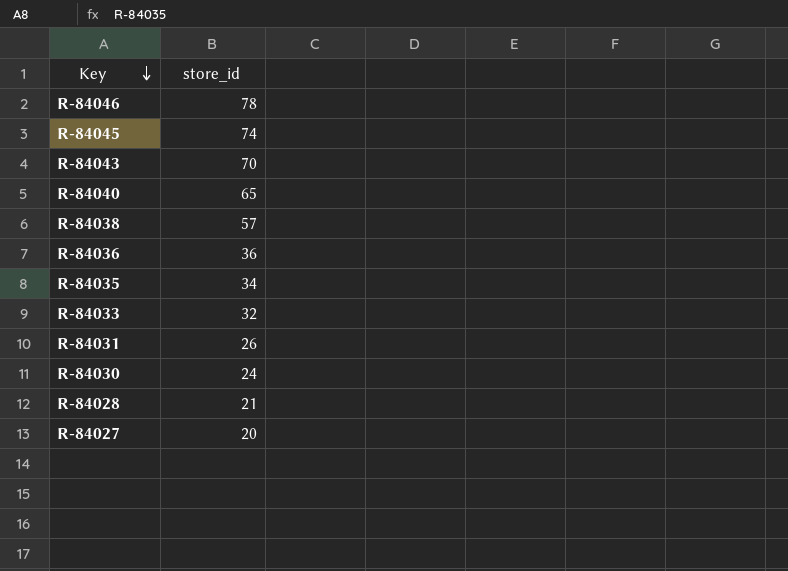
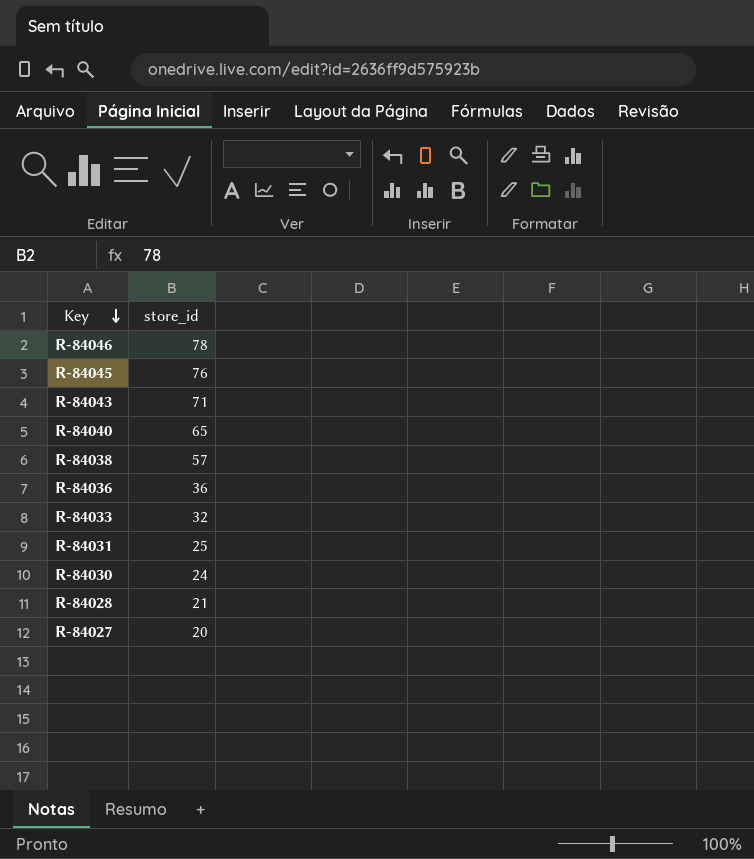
row R-84035: 34 -> none
R-84045 | store_id: 74 -> 76
R-84043 | store_id: 70 -> 71
R-84031 | store_id: 26 -> 25

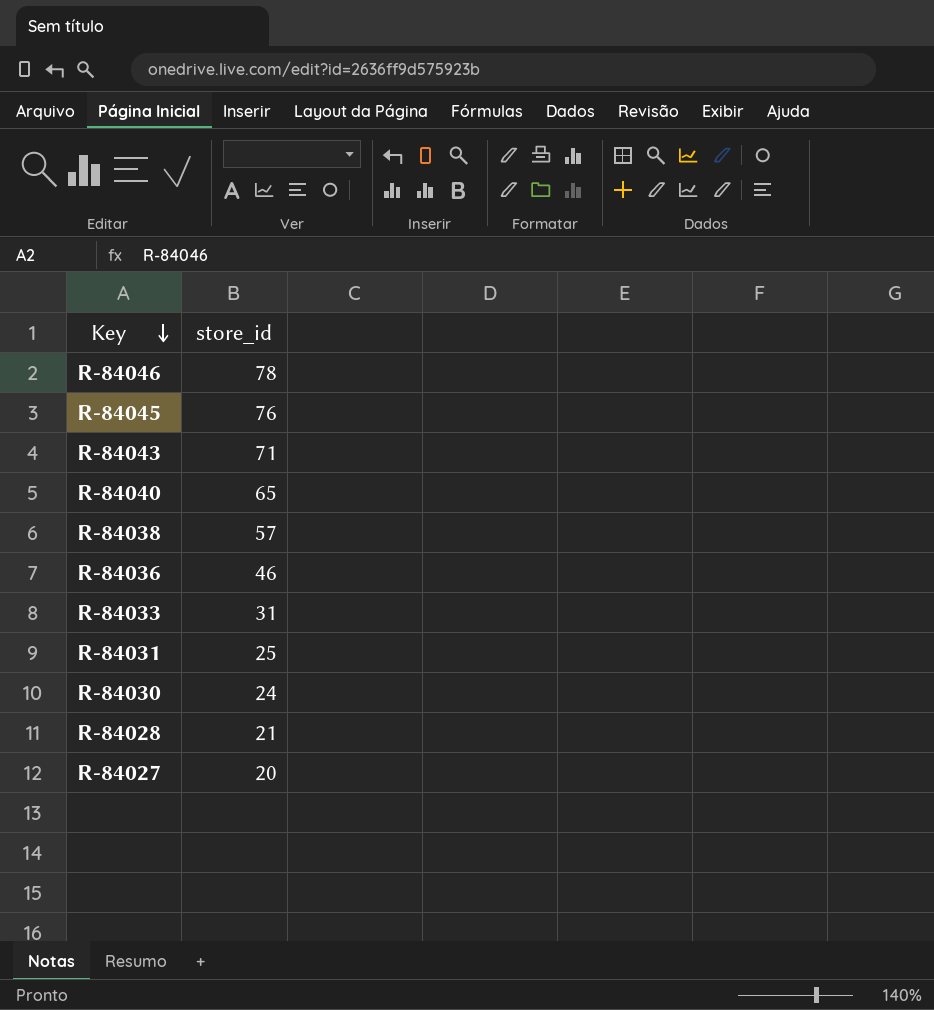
R-84036 | store_id: 36 -> 46
R-84033 | store_id: 32 -> 31

